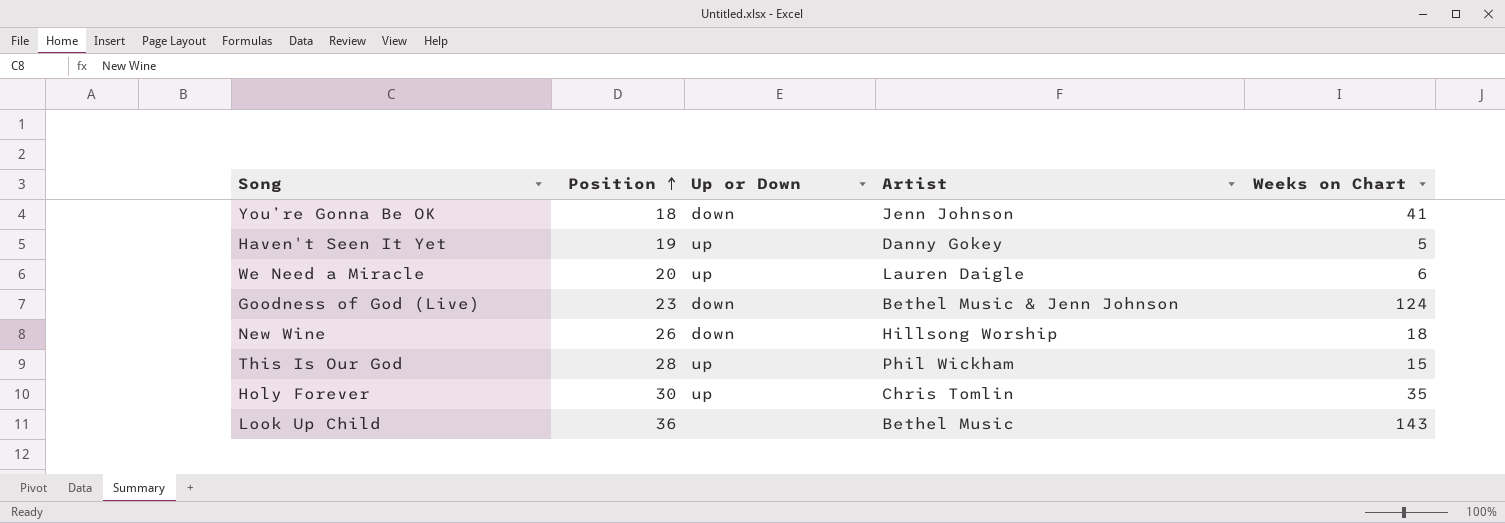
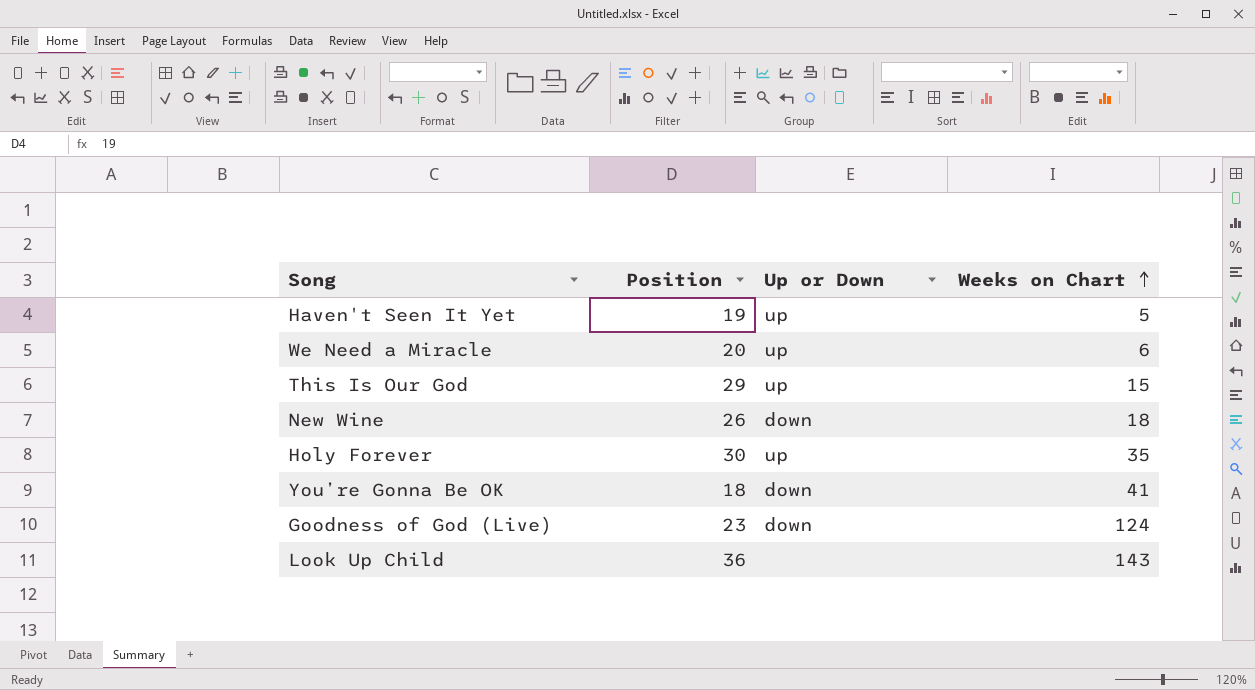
row order: Position ascending -> Weeks on Chart ascending
column Artist | position: 4 -> none
This Is Our God | Position: 28 -> 29

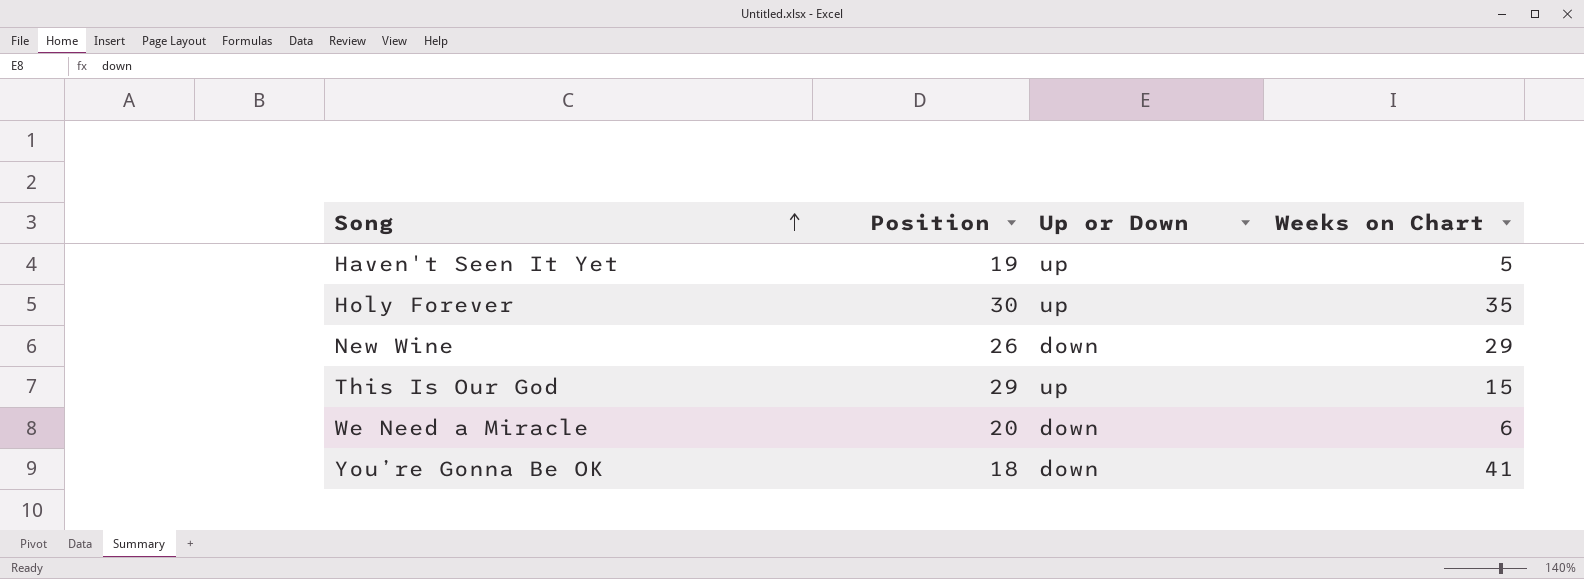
row order: Weeks on Chart ascending -> Song ascending
row Goodness of God (Live): 23 | down | 124 -> none
row Look Up Child: 36 | none | 143 -> none
New Wine | Weeks on Chart: 18 -> 29
We Need a Miracle | Up or Down: up -> down

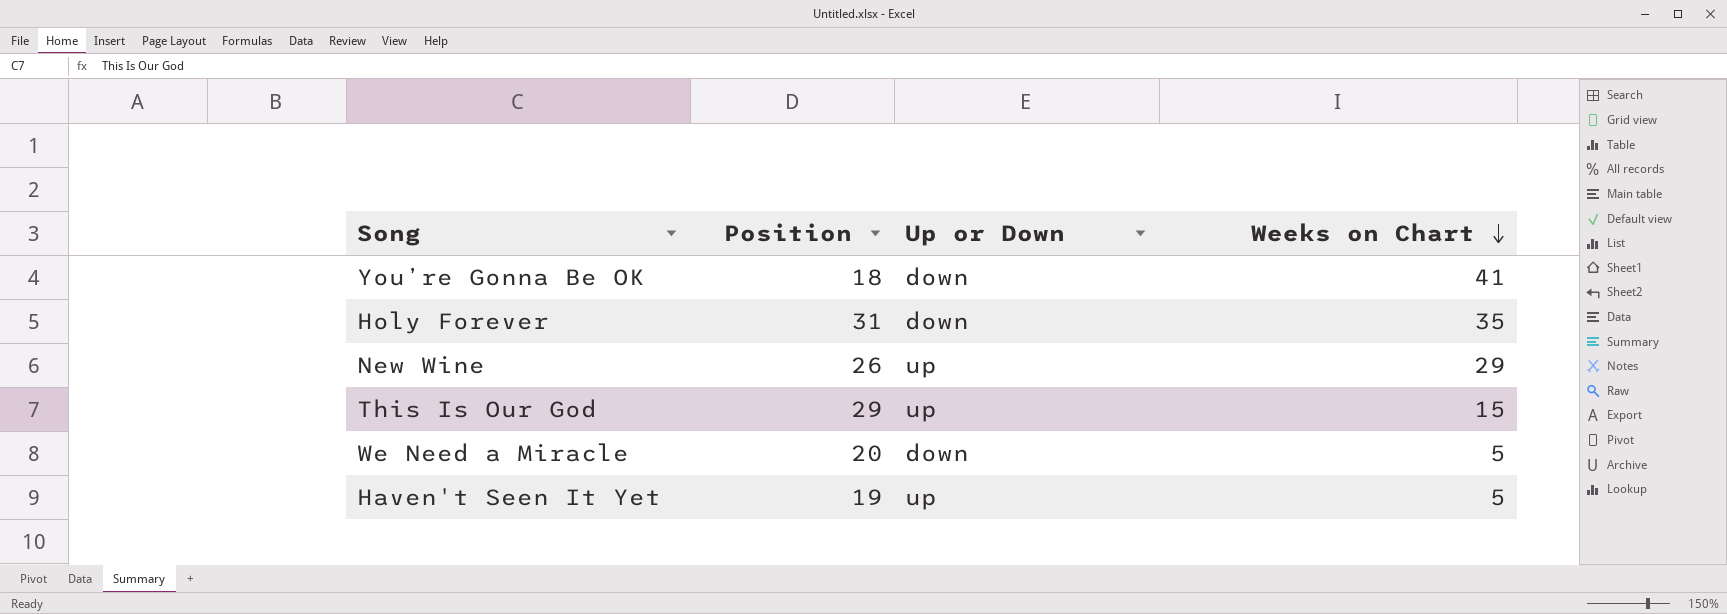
row order: Song ascending -> Weeks on Chart descending
Holy Forever | Position: 30 -> 31
Holy Forever | Up or Down: up -> down
New Wine | Up or Down: down -> up
We Need a Miracle | Weeks on Chart: 6 -> 5

